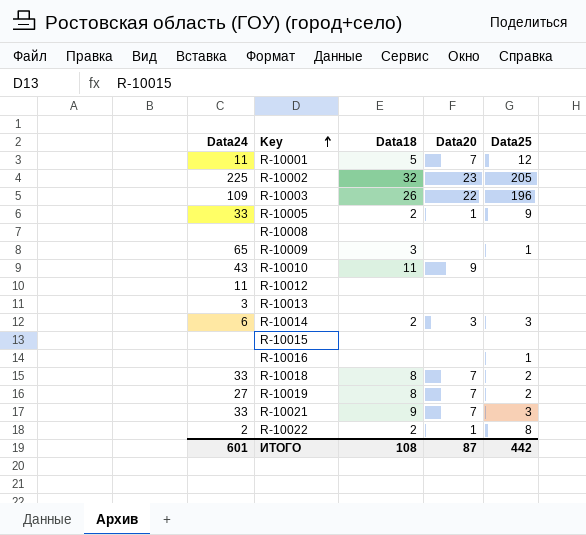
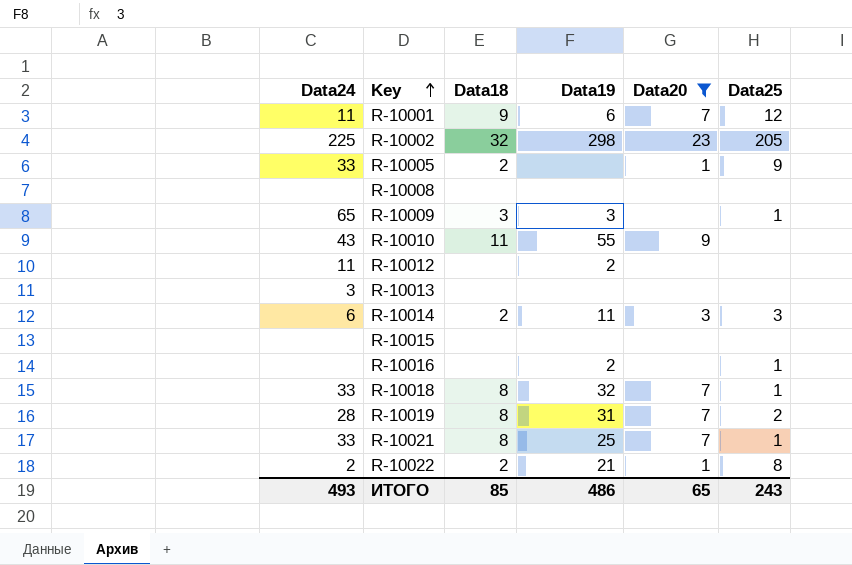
filter: none -> Data20 != 22
column Data19 | position: none -> 4
R-10001 | Data18: 5 -> 9
R-10018 | Data25: 2 -> 1
R-10019 | Data24: 27 -> 28
R-10021 | Data18: 9 -> 8
R-10021 | Data25: 3 -> 1
ИТОГО | Data24: 601 -> 493
ИТОГО | Data18: 108 -> 85
ИТОГО | Data20: 87 -> 65
ИТОГО | Data25: 442 -> 243

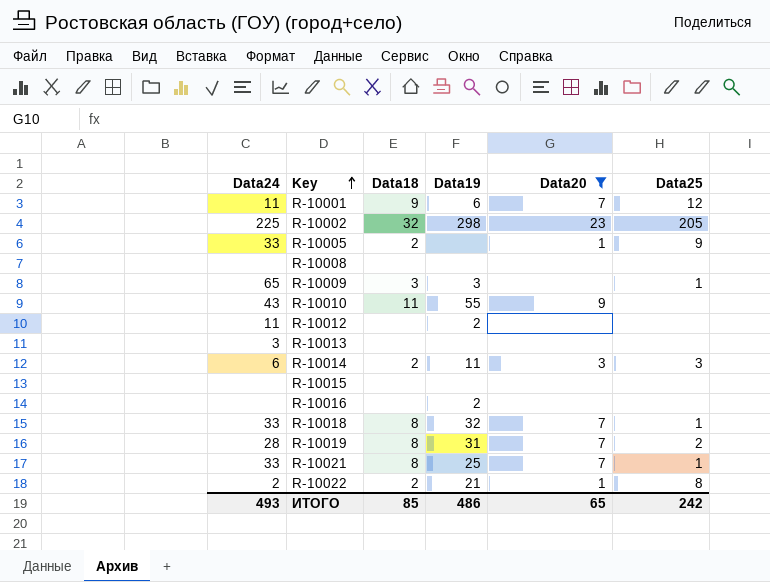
R-10016 | Data25: 1 -> none
ИТОГО | Data25: 243 -> 242

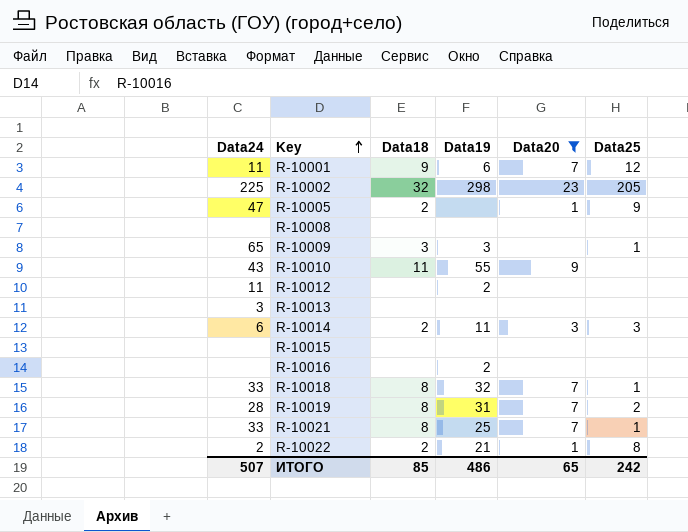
R-10005 | Data24: 33 -> 47
ИТОГО | Data24: 493 -> 507

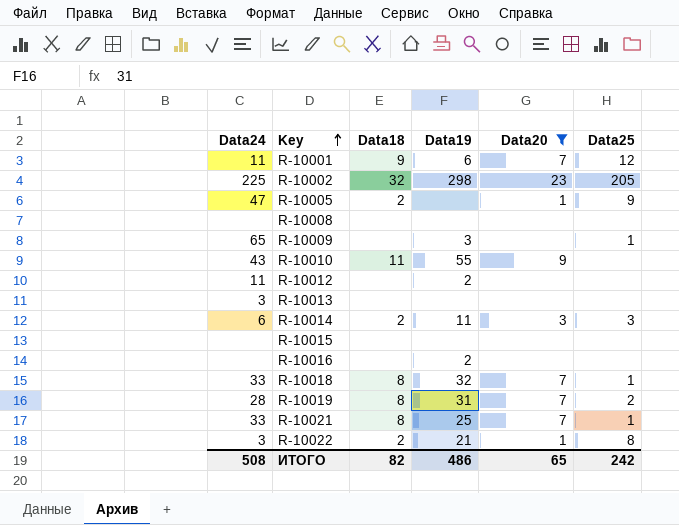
R-10009 | Data18: 3 -> none
R-10022 | Data24: 2 -> 3
ИТОГО | Data24: 507 -> 508
ИТОГО | Data18: 85 -> 82

